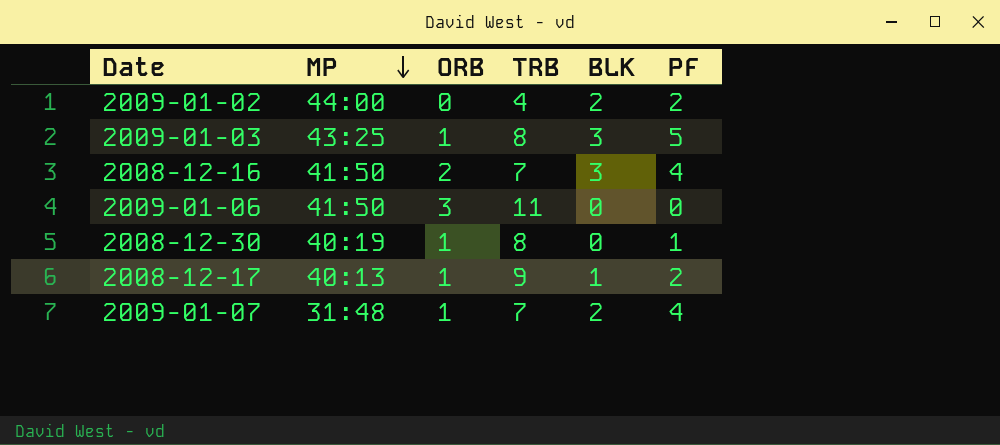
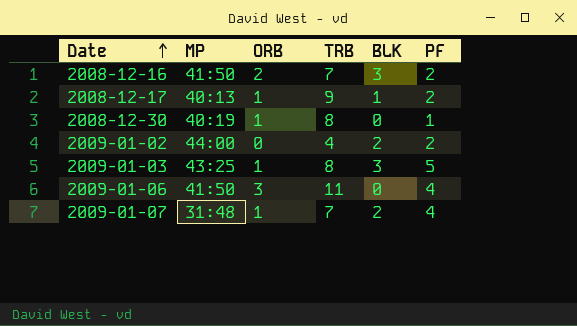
row order: MP descending -> Date ascending
2008-12-16 | PF: 4 -> 2
2009-01-06 | PF: 0 -> 4

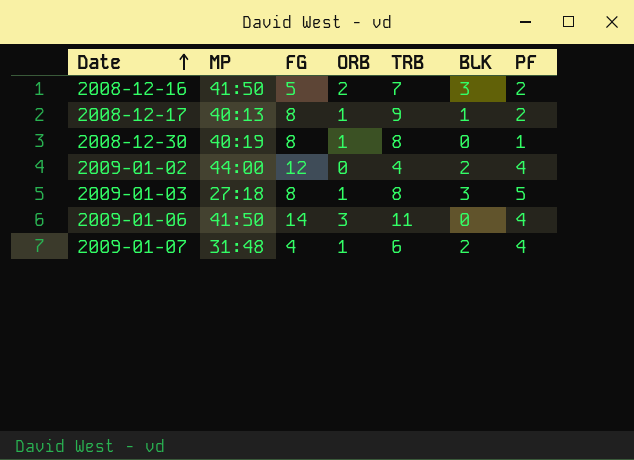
column FG | position: none -> 3
2009-01-02 | PF: 2 -> 4
2009-01-03 | MP: 43:25 -> 27:18
2009-01-07 | TRB: 7 -> 6

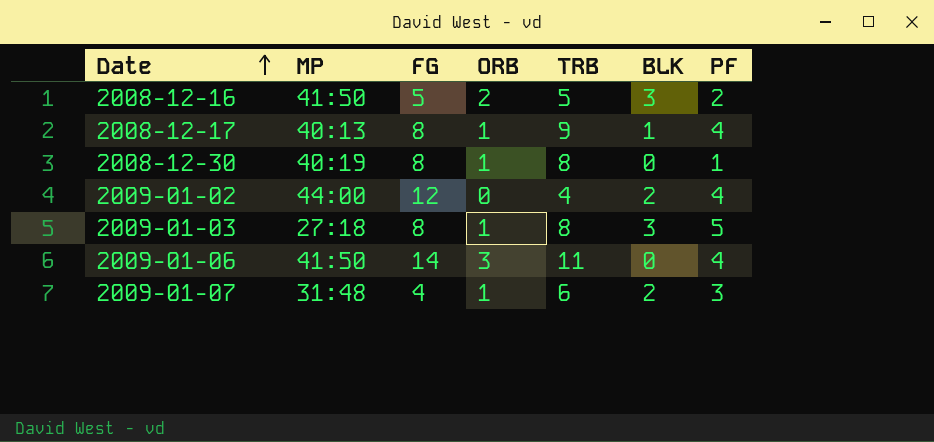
2008-12-16 | TRB: 7 -> 5
2008-12-17 | PF: 2 -> 4
2009-01-07 | PF: 4 -> 3

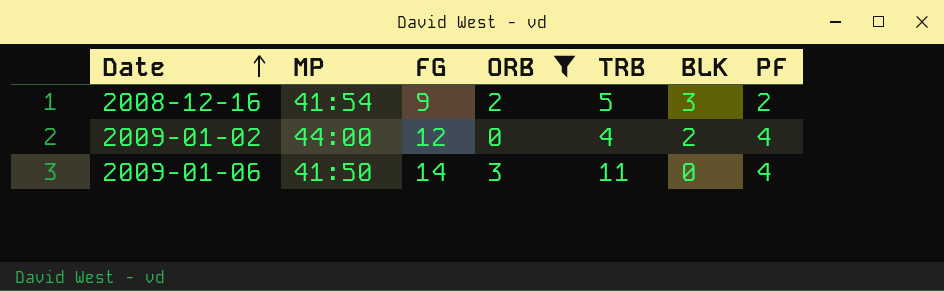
filter: none -> ORB != 1
2008-12-16 | MP: 41:50 -> 41:54
2008-12-16 | FG: 5 -> 9

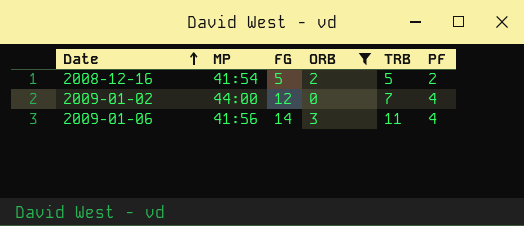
column BLK | position: 6 -> none
2008-12-16 | FG: 9 -> 5
2009-01-02 | TRB: 4 -> 7
2009-01-06 | MP: 41:50 -> 41:56

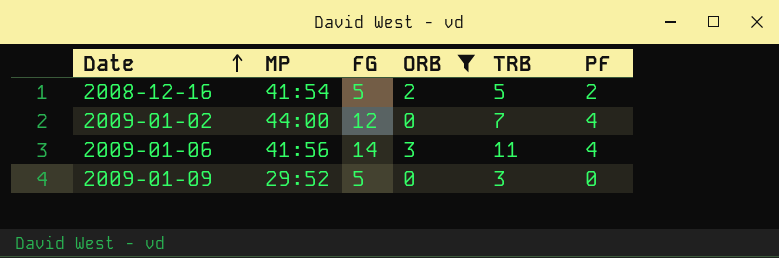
row 2009-01-09: none -> 29:52 | 5 | 0 | 3 | 0

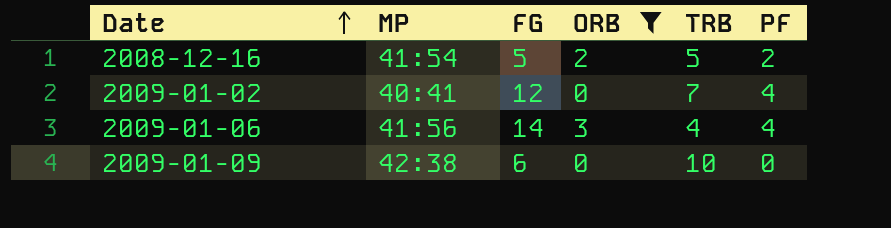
2009-01-02 | MP: 44:00 -> 40:41
2009-01-06 | TRB: 11 -> 4
2009-01-09 | MP: 29:52 -> 42:38
2009-01-09 | FG: 5 -> 6
2009-01-09 | TRB: 3 -> 10

